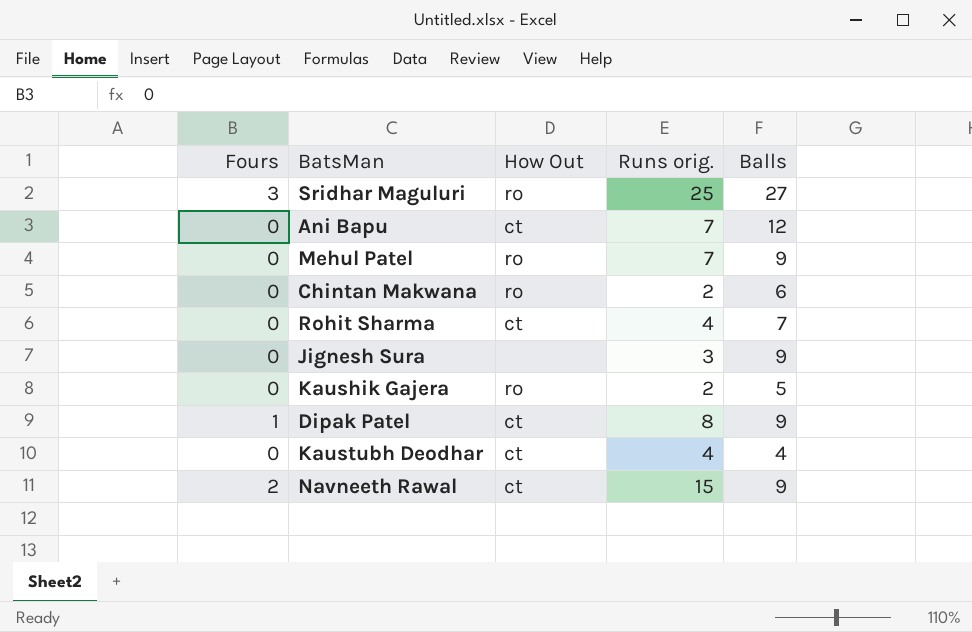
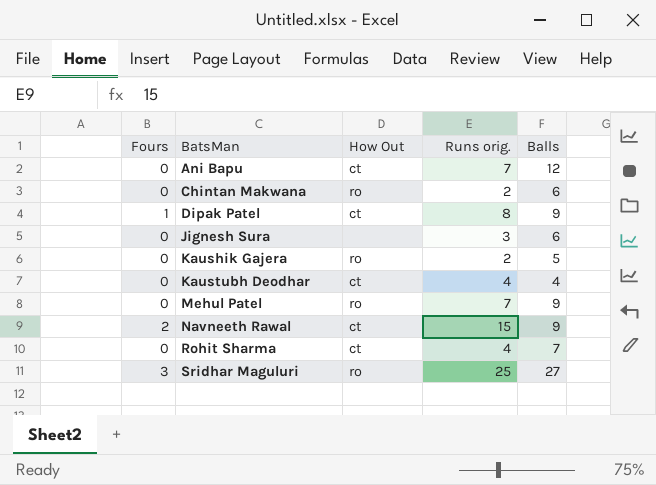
row order: none -> BatsMan ascending
Jignesh Sura | Balls: 9 -> 6

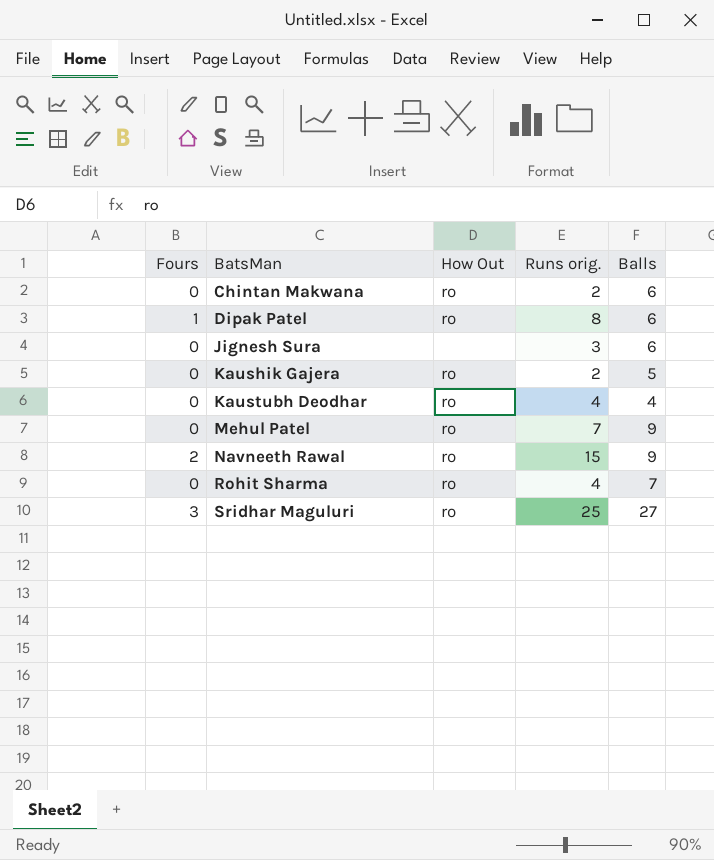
row Ani Bapu: 0 | ct | 7 | 12 -> none
Dipak Patel | How Out: ct -> ro
Dipak Patel | Balls: 9 -> 6
Kaustubh Deodhar | How Out: ct -> ro
Navneeth Rawal | How Out: ct -> ro
Rohit Sharma | How Out: ct -> ro

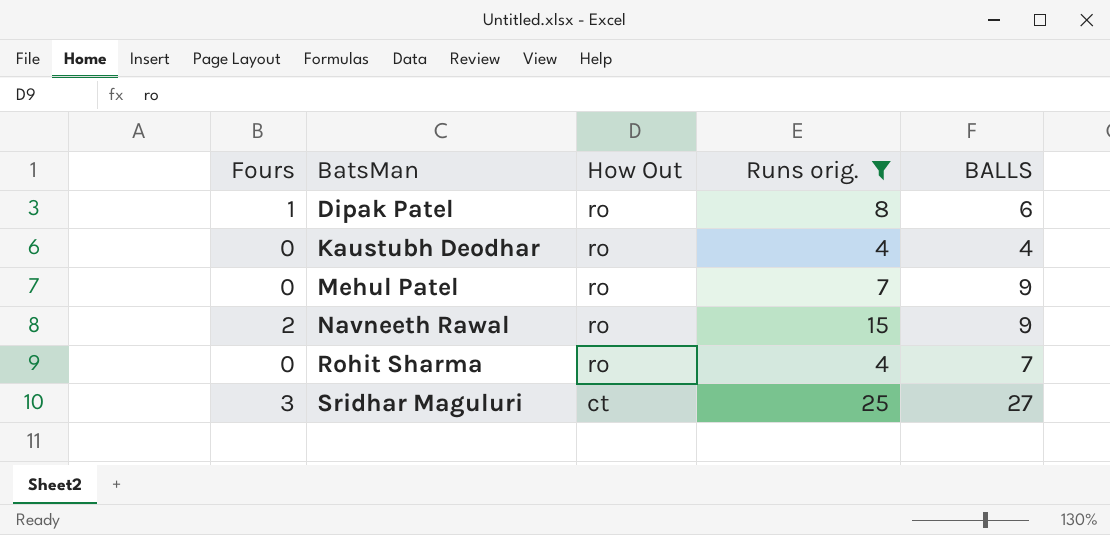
filter: none -> Runs orig. >= 4
column name: Balls -> BALLS
Sridhar Maguluri | How Out: ro -> ct

